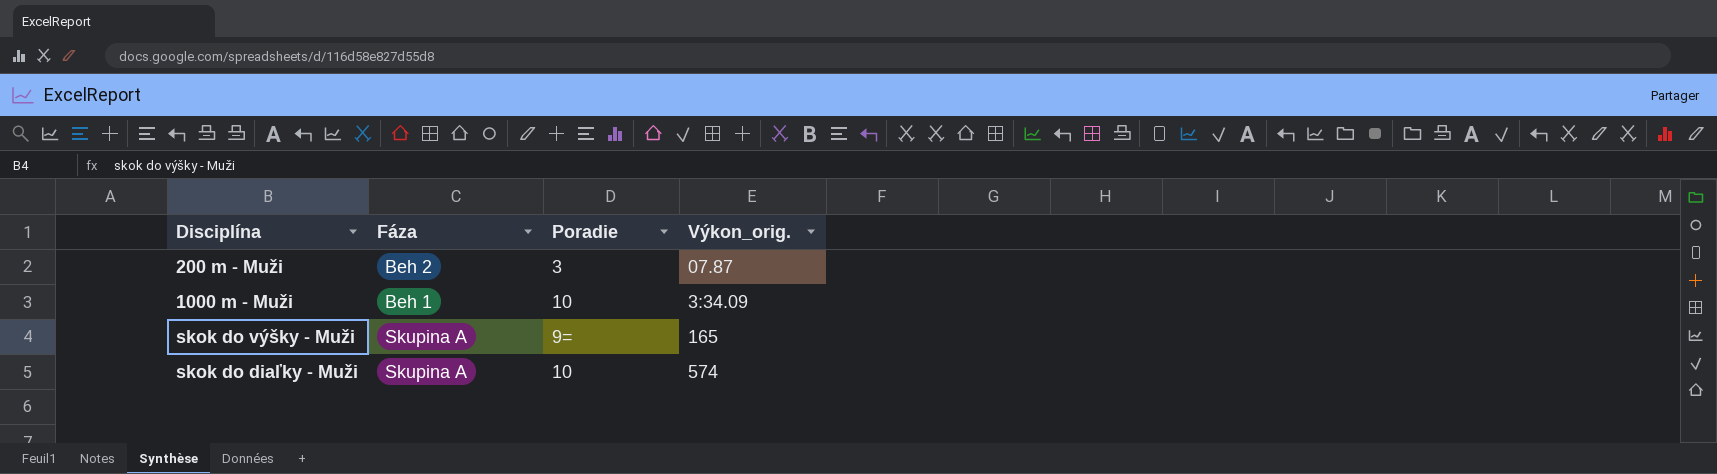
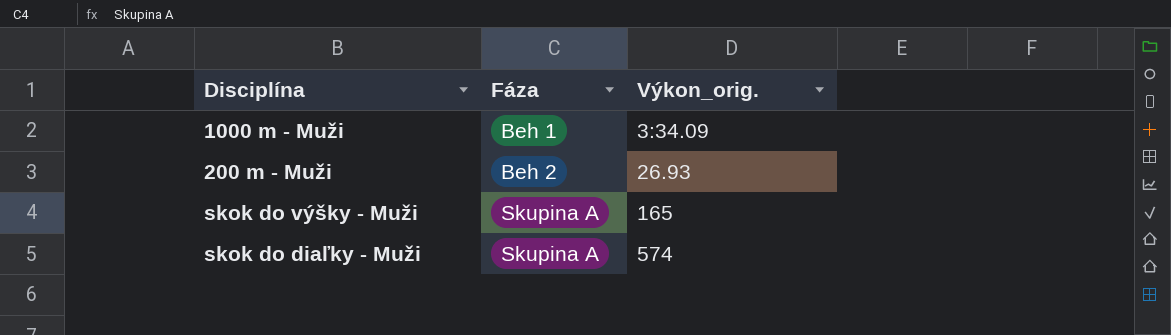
row order: none -> Fáza ascending
column Poradie | position: 3 -> none
200 m - Muži | Výkon_orig.: 07.87 -> 26.93

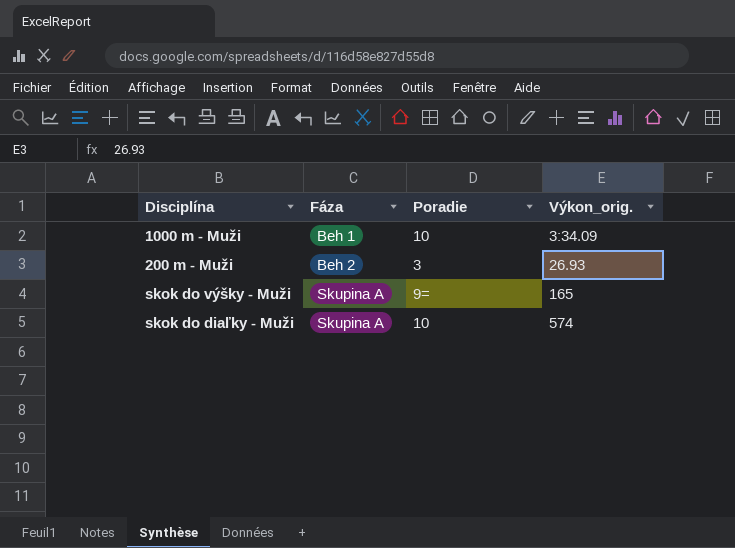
column Poradie | position: none -> 3

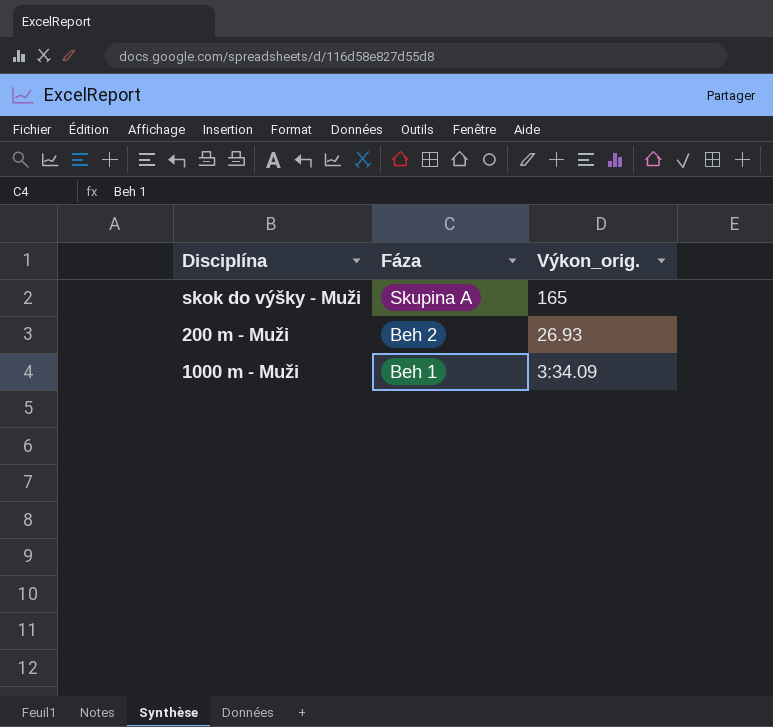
row order: Fáza ascending -> Fáza descending
column Poradie | position: 3 -> none
row skok do diaľky - Muži: Skupina A | 10 | 574 -> none

